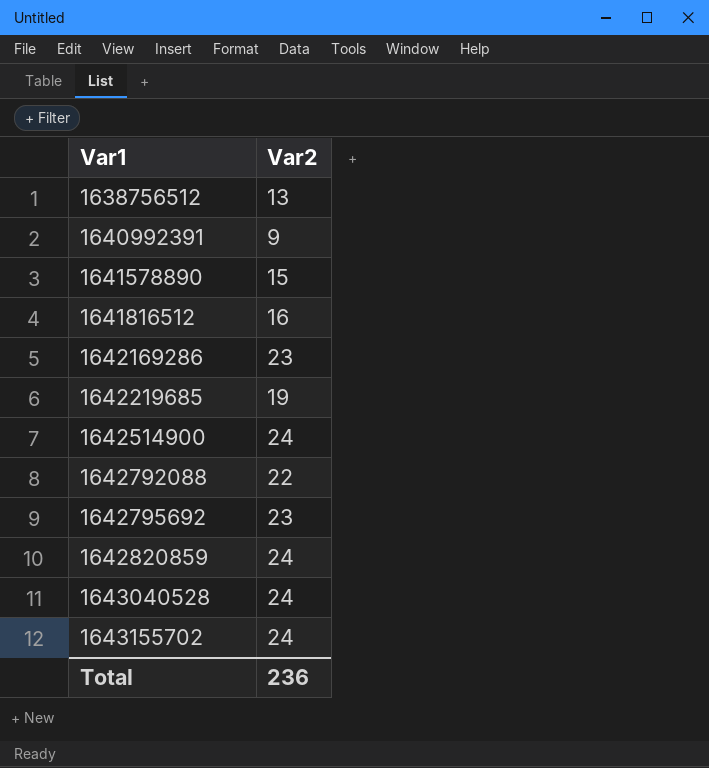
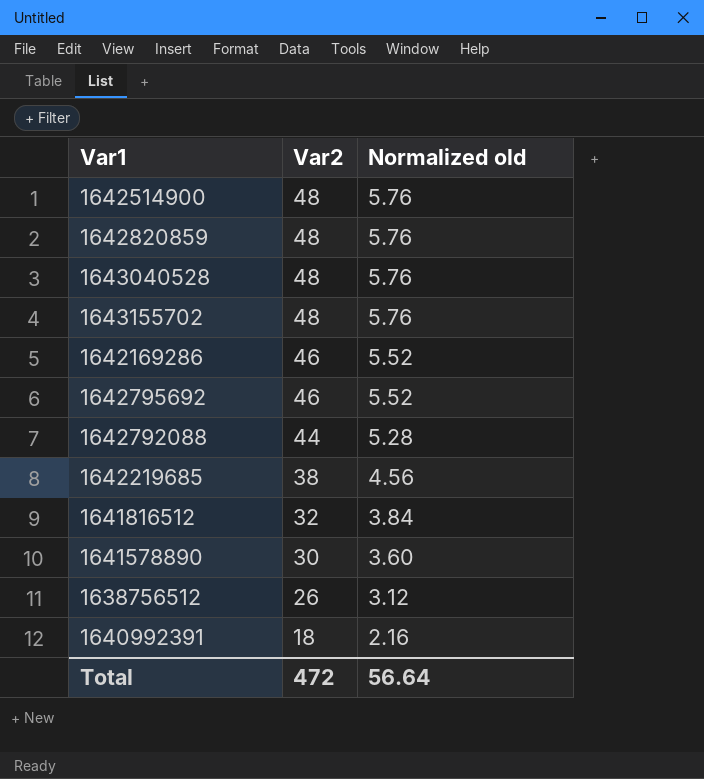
row order: Var1 ascending -> Var2 descending
column Normalized old | formula: none -> [Var2] * 0.12
1642514900 | Var2: 24 -> 48
1642820859 | Var2: 24 -> 48
1643040528 | Var2: 24 -> 48
1643155702 | Var2: 24 -> 48
1642169286 | Var2: 23 -> 46
1642795692 | Var2: 23 -> 46
1642792088 | Var2: 22 -> 44
1642219685 | Var2: 19 -> 38
1641816512 | Var2: 16 -> 32
1641578890 | Var2: 15 -> 30
1638756512 | Var2: 13 -> 26
1640992391 | Var2: 9 -> 18
Total | Var2: 236 -> 472

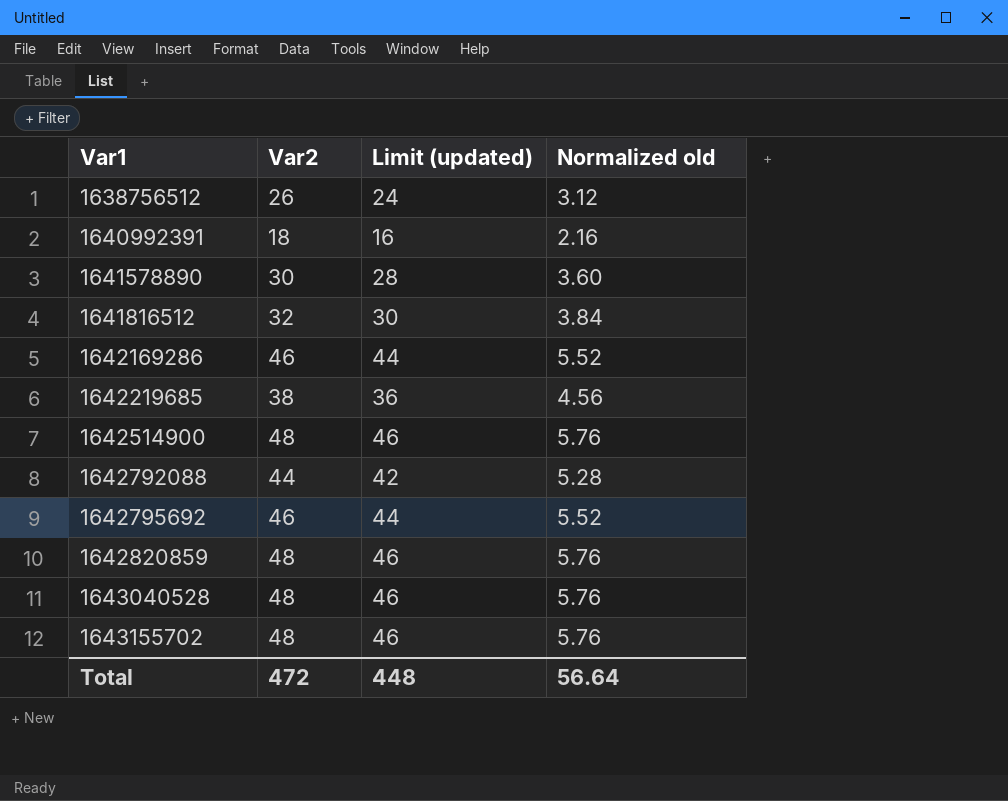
row order: Var2 descending -> Var1 ascending
column Limit (updated) | formula: none -> [Var2] - 2

